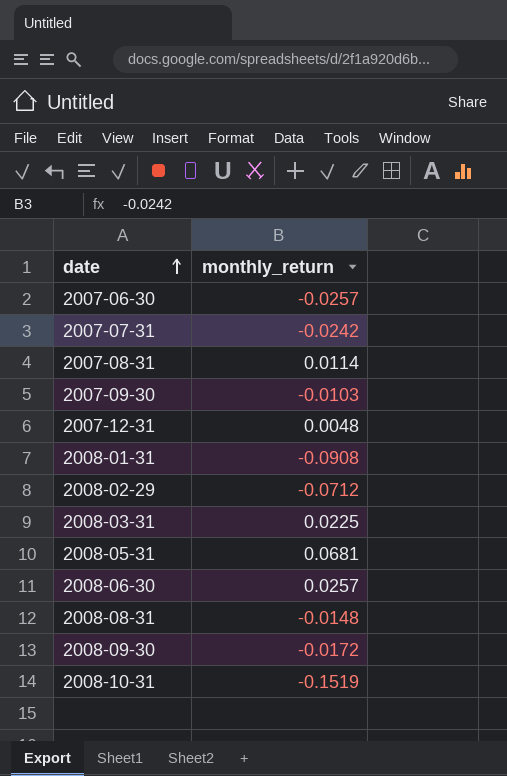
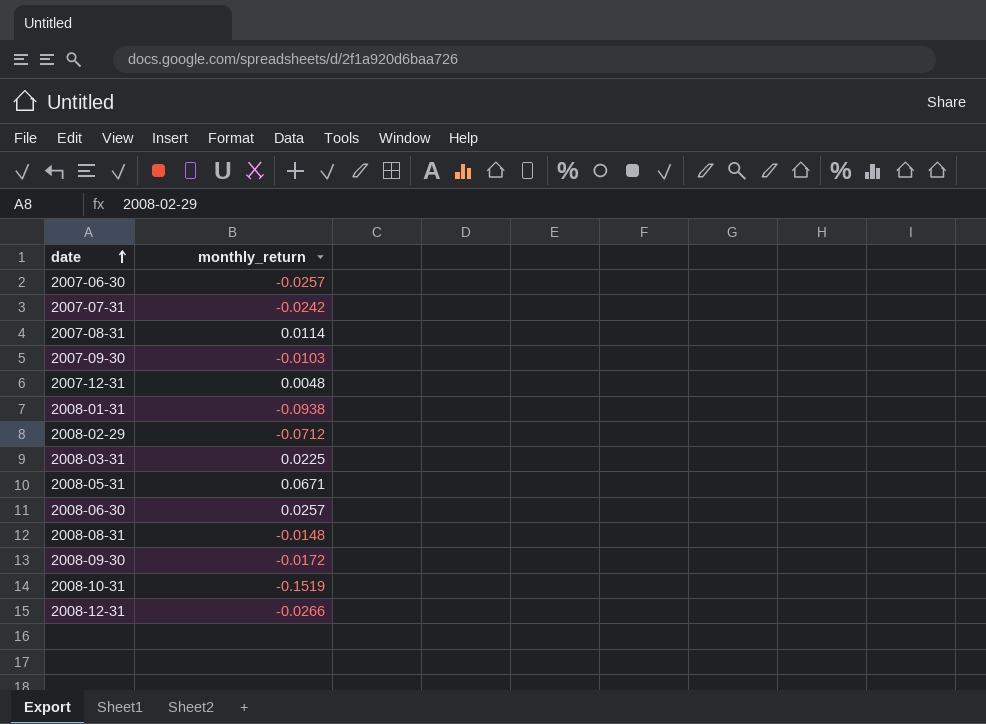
2008-01-31 | monthly_return: -0.0908 -> -0.0938
2008-05-31 | monthly_return: 0.0681 -> 0.0671
row 2008-12-31: none -> -0.0266

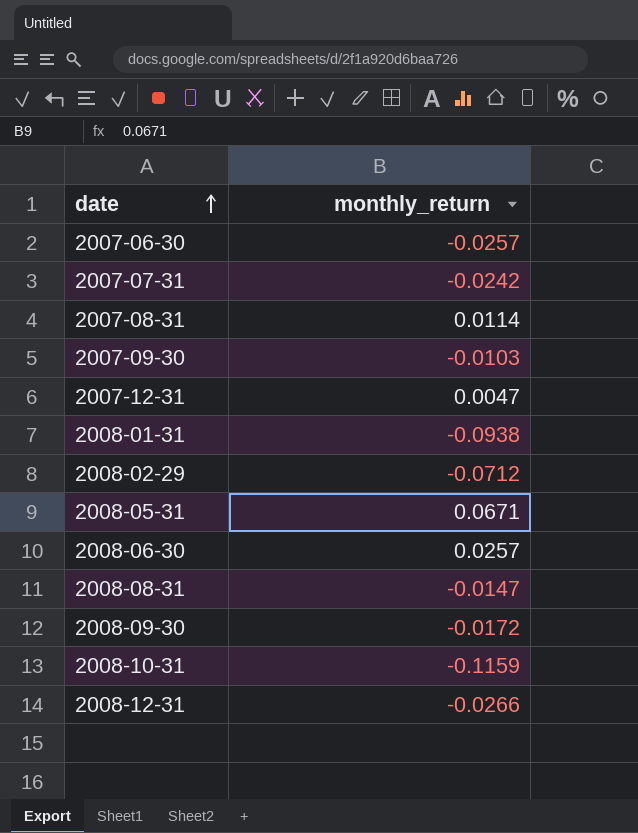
row 2008-03-31: 0.0225 -> none
2007-12-31 | monthly_return: 0.0048 -> 0.0047
2008-08-31 | monthly_return: -0.0148 -> -0.0147
2008-10-31 | monthly_return: -0.1519 -> -0.1159

